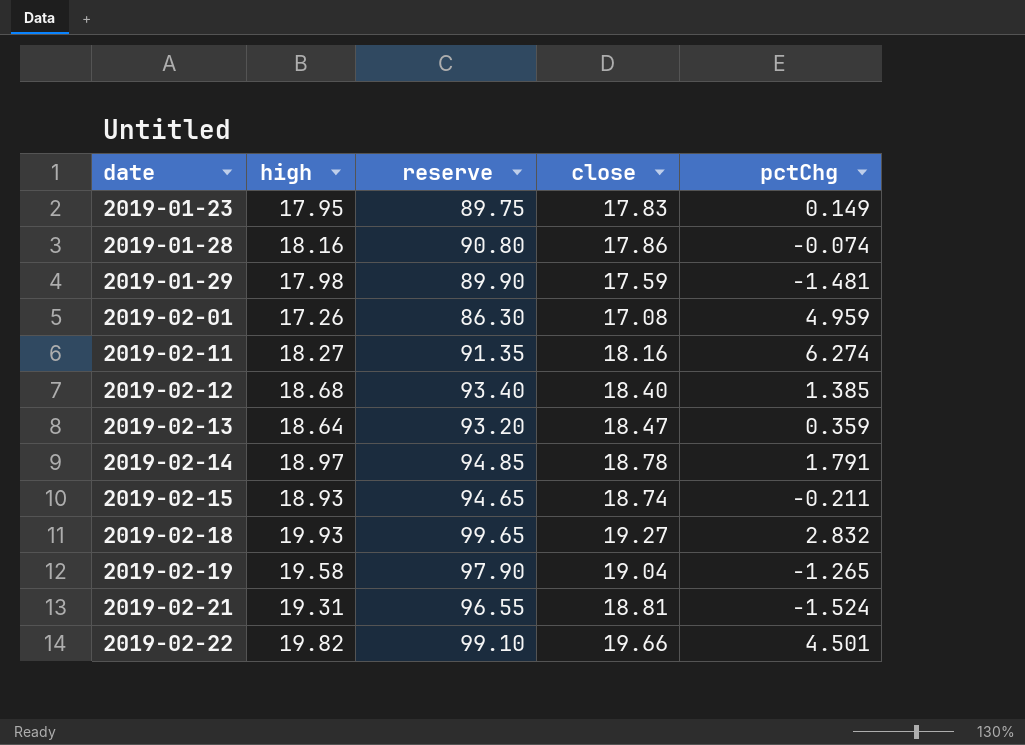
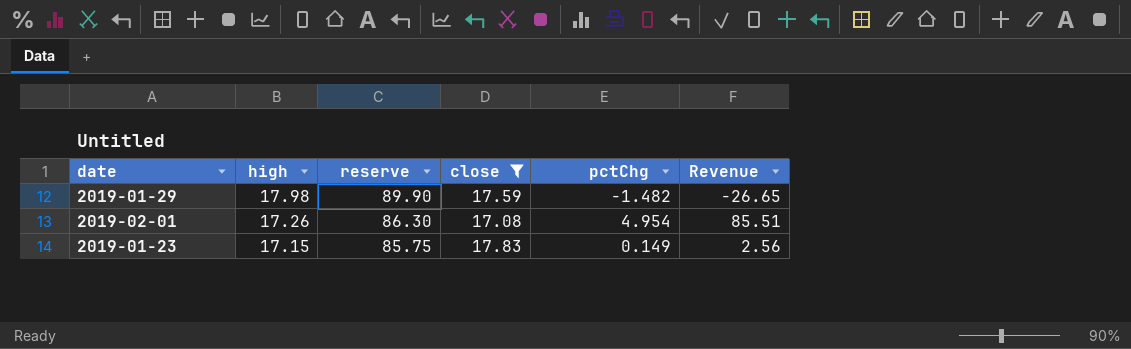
filter: none -> close <= 17.83
row order: date ascending -> high descending
column Revenue | formula: none -> [high] * [pctChg]
2019-01-29 | pctChg: -1.481 -> -1.482
2019-02-01 | pctChg: 4.959 -> 4.954
2019-01-23 | high: 17.95 -> 17.15
2019-01-23 | reserve: 89.75 -> 85.75

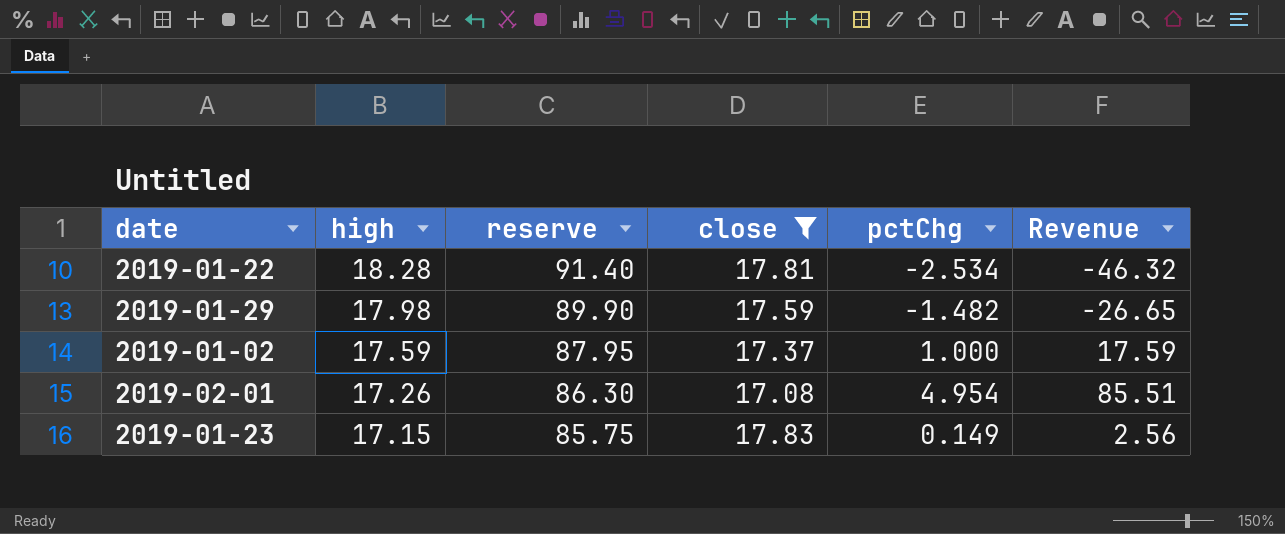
row 2019-01-22: none -> 18.28 | 91.40 | 17.81 | -2.534 | -46.32
row 2019-01-02: none -> 17.59 | 87.95 | 17.37 | 1.000 | 17.59

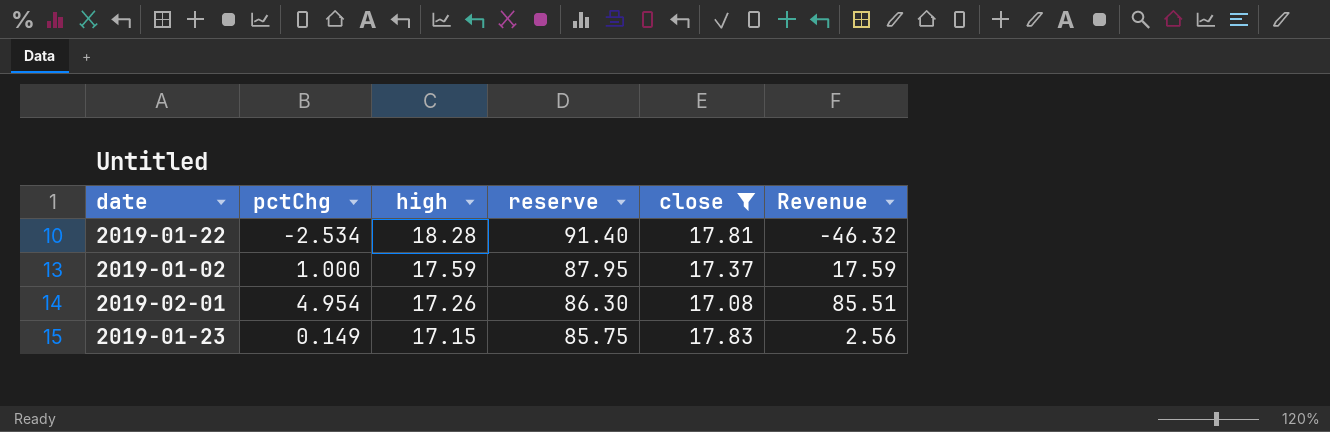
column pctChg | position: 5 -> 2
row 2019-01-29: 17.98 | 89.90 | 17.59 | -1.482 | -26.65 -> none

